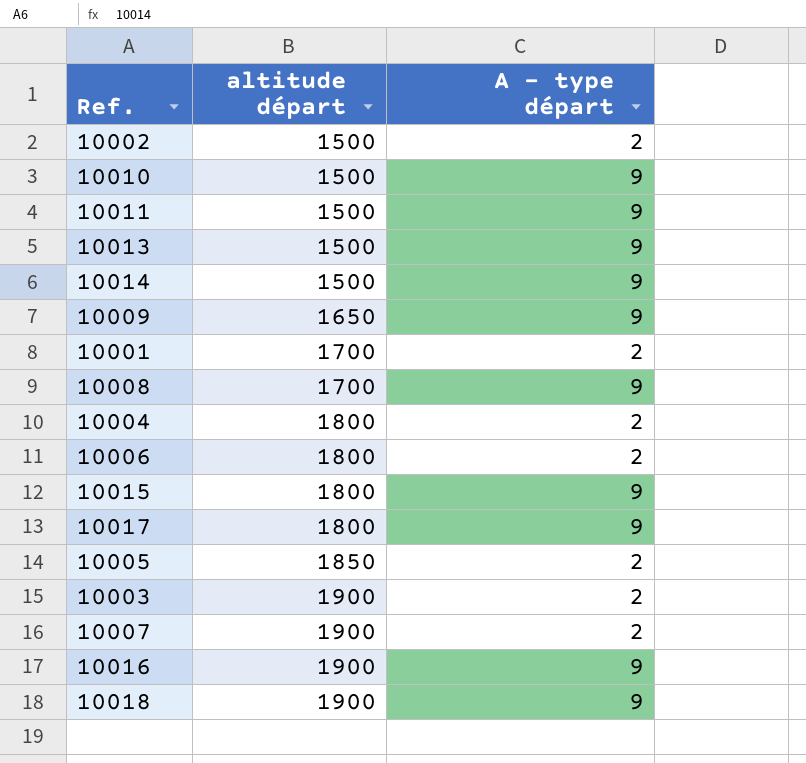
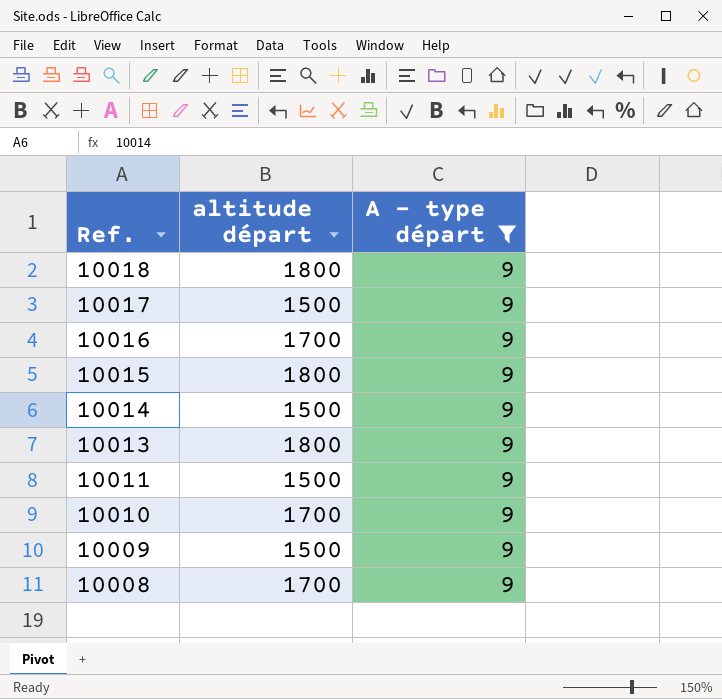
filter: none -> A - type départ = 9
row order: altitude départ ascending -> Ref. descending
10018 | altitude départ: 1900 -> 1800
10017 | altitude départ: 1800 -> 1500
10016 | altitude départ: 1900 -> 1700
10013 | altitude départ: 1500 -> 1800
10010 | altitude départ: 1500 -> 1700
10009 | altitude départ: 1650 -> 1500

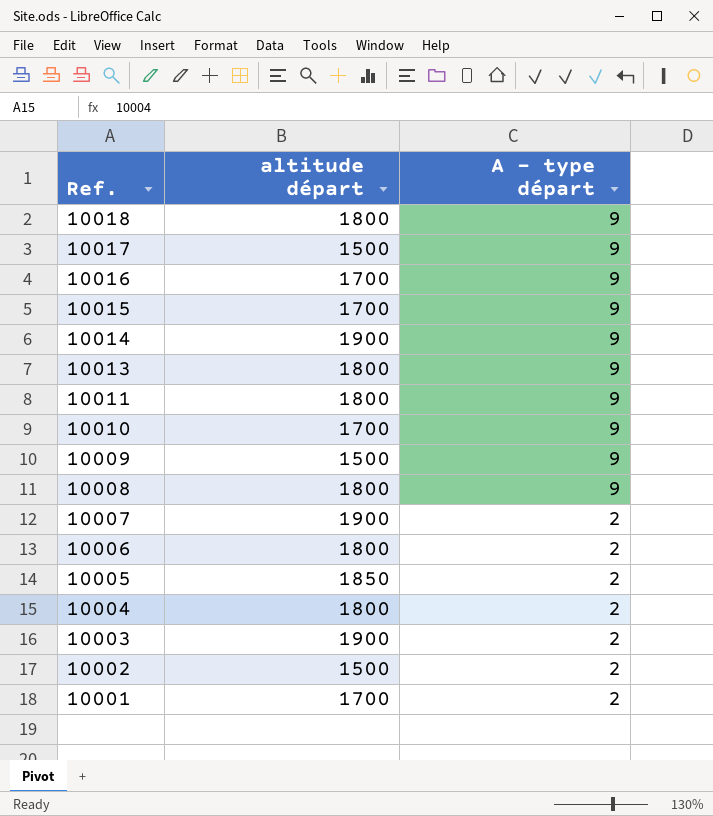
filter: A - type départ = 9 -> none
10015 | altitude départ: 1800 -> 1700
10014 | altitude départ: 1500 -> 1900
10011 | altitude départ: 1500 -> 1800
10008 | altitude départ: 1700 -> 1800

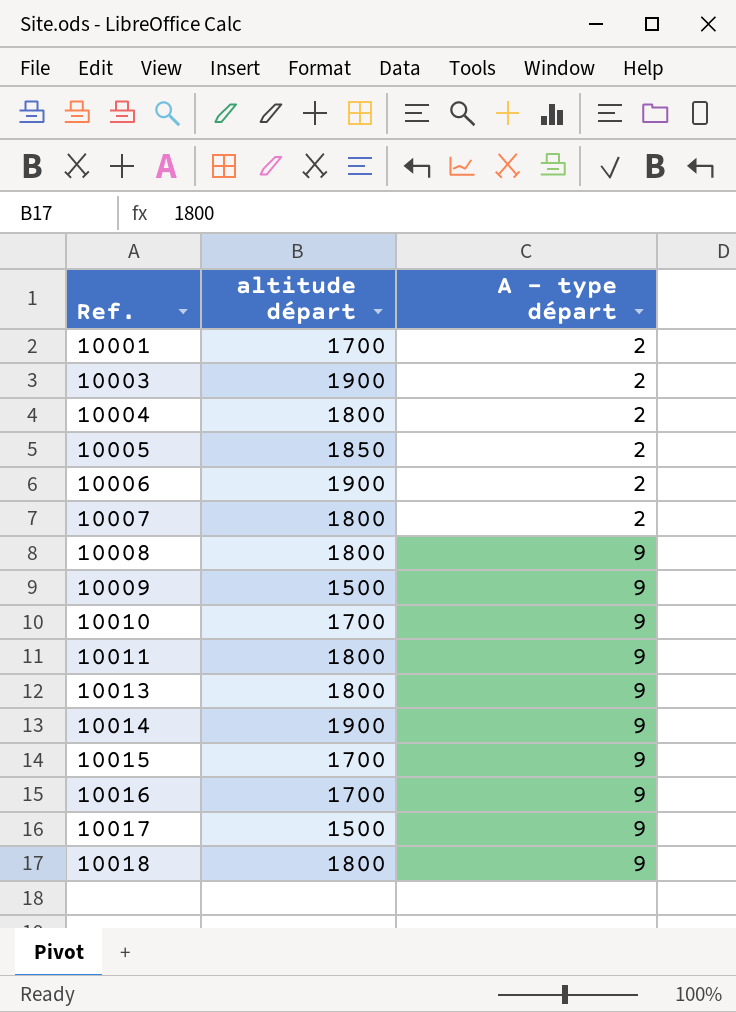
row order: Ref. descending -> Ref. ascending
row 10002: 1500 | 2 -> none
10006 | altitude départ: 1800 -> 1900
10007 | altitude départ: 1900 -> 1800

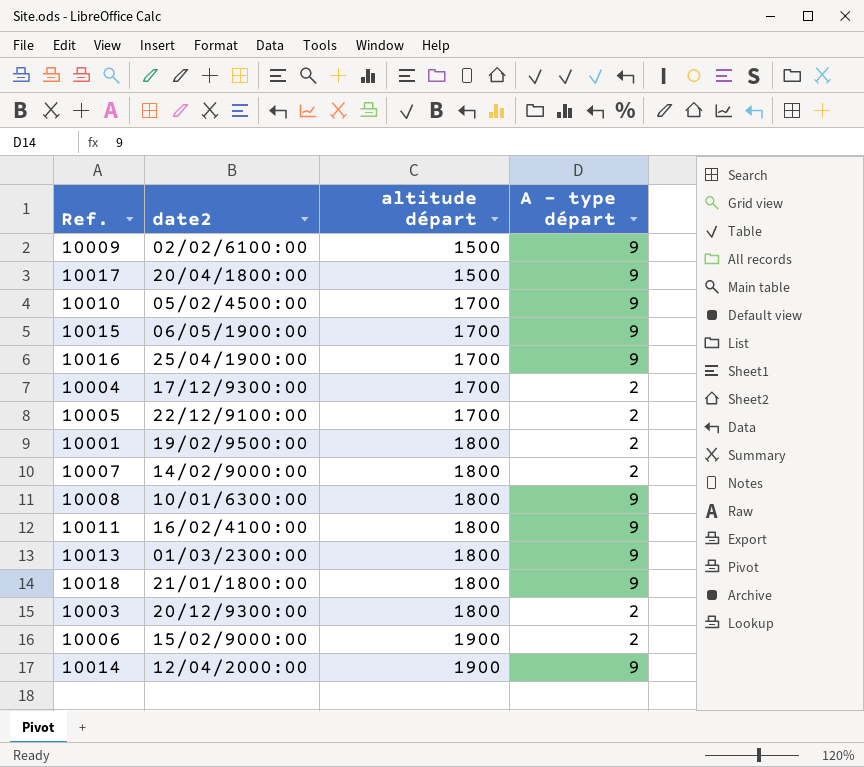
row order: Ref. ascending -> altitude départ ascending
column date2 | position: none -> 2
10004 | altitude départ: 1800 -> 1700
10005 | altitude départ: 1850 -> 1700
10001 | altitude départ: 1700 -> 1800
10003 | altitude départ: 1900 -> 1800

